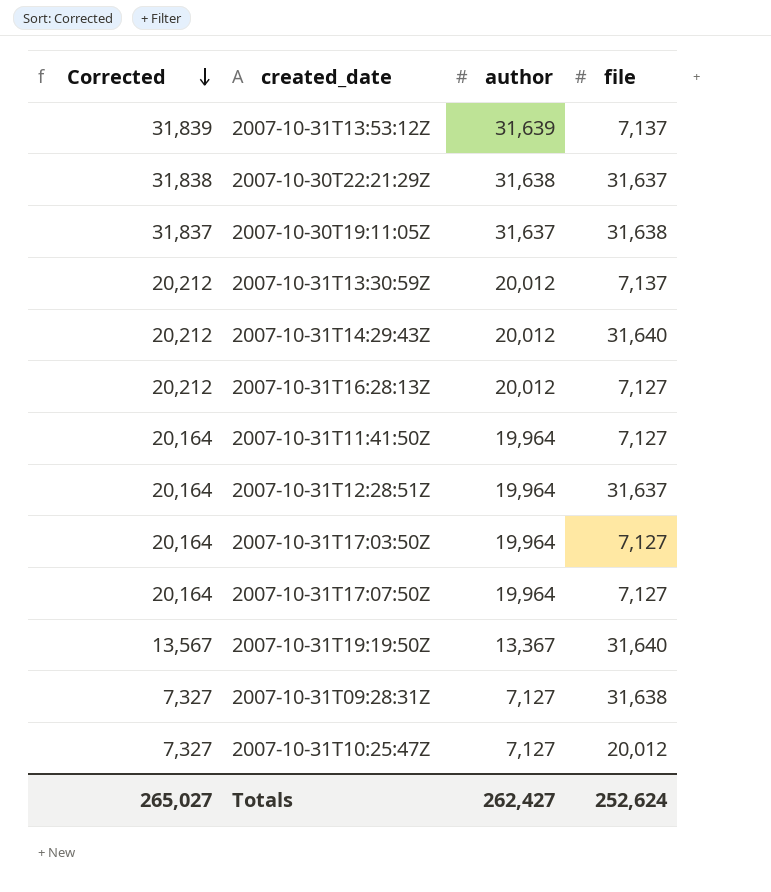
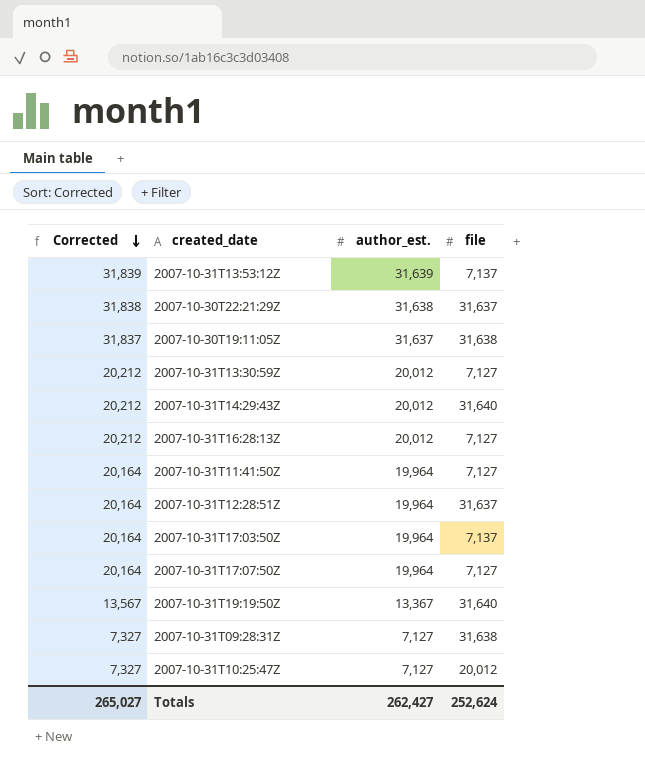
column name: author -> author_est.
2007-10-31T13:30:59Z | file: 7,137 -> 7,127
2007-10-31T17:03:50Z | file: 7,127 -> 7,137

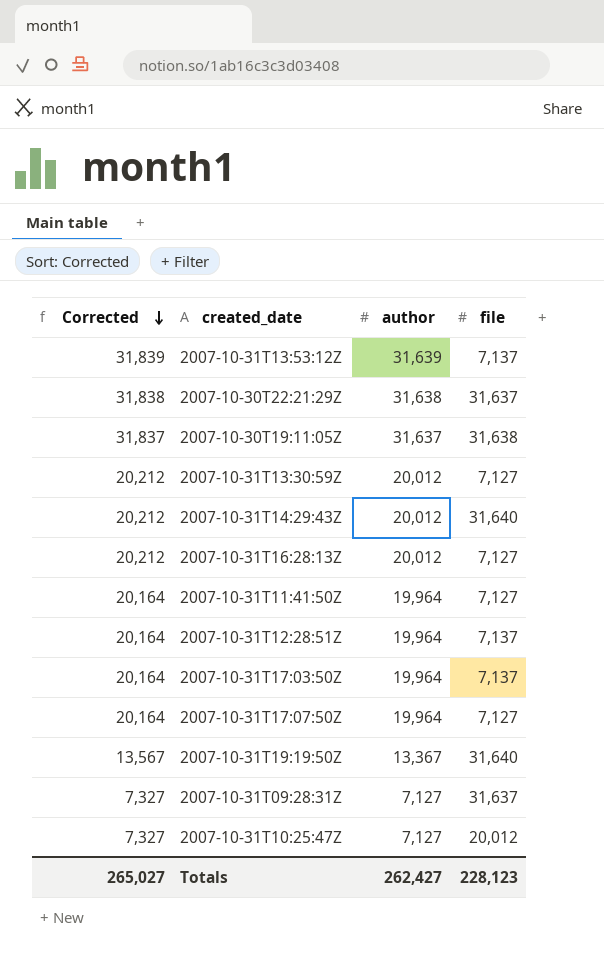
column name: author_est. -> author
2007-10-31T12:28:51Z | file: 31,637 -> 7,137
2007-10-31T09:28:31Z | file: 31,638 -> 31,637
Totals | file: 252,624 -> 228,123

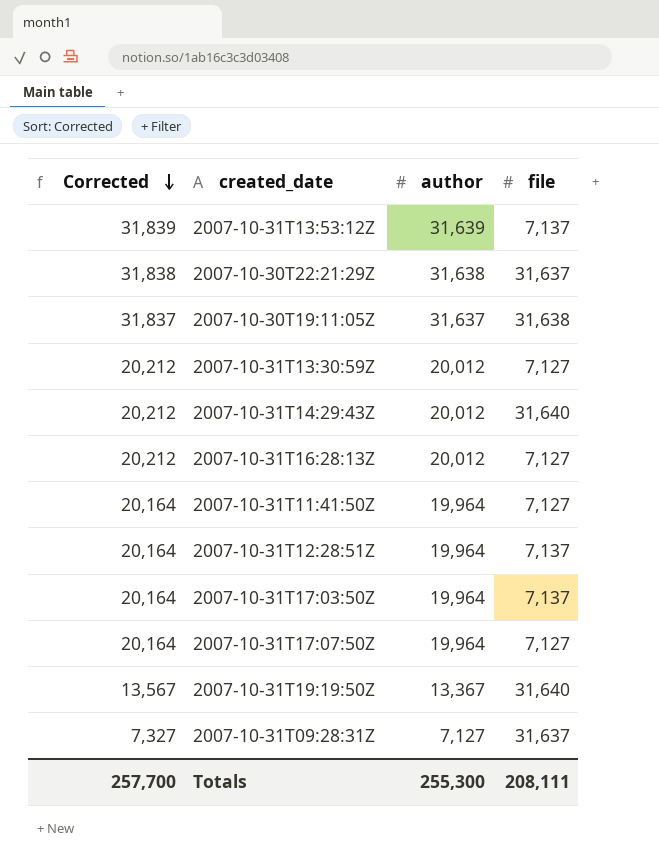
row 2007-10-31T10:25:47Z: 7,327 | 7,127 | 20,012 -> none
Totals | Corrected: 265,027 -> 257,700
Totals | author: 262,427 -> 255,300
Totals | file: 228,123 -> 208,111

